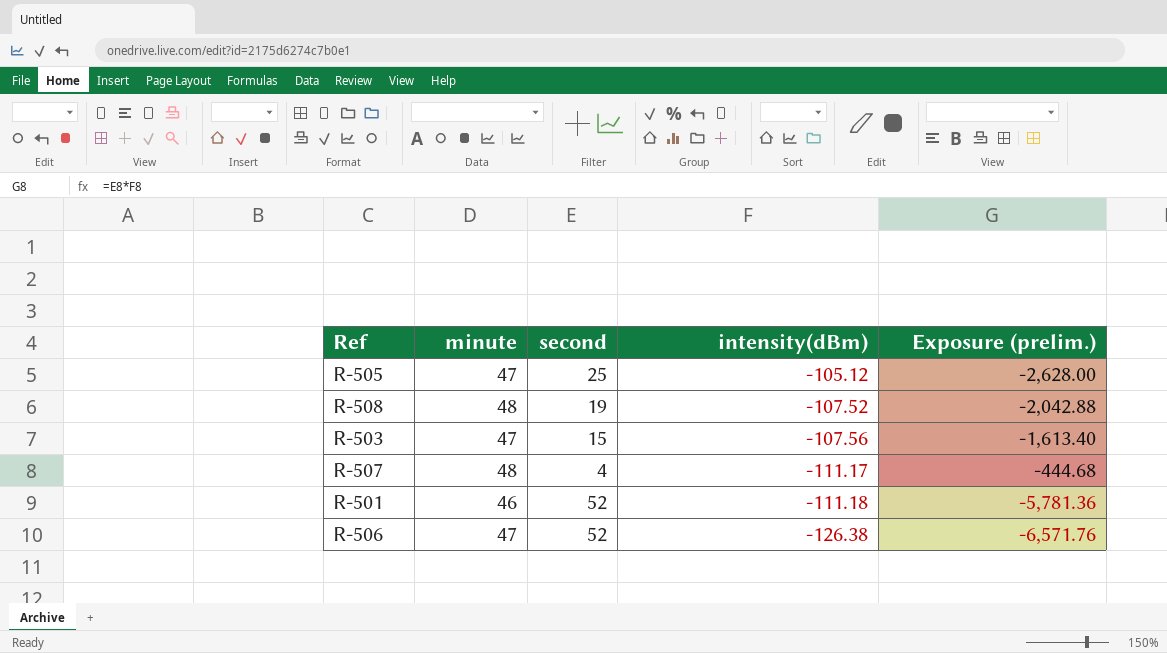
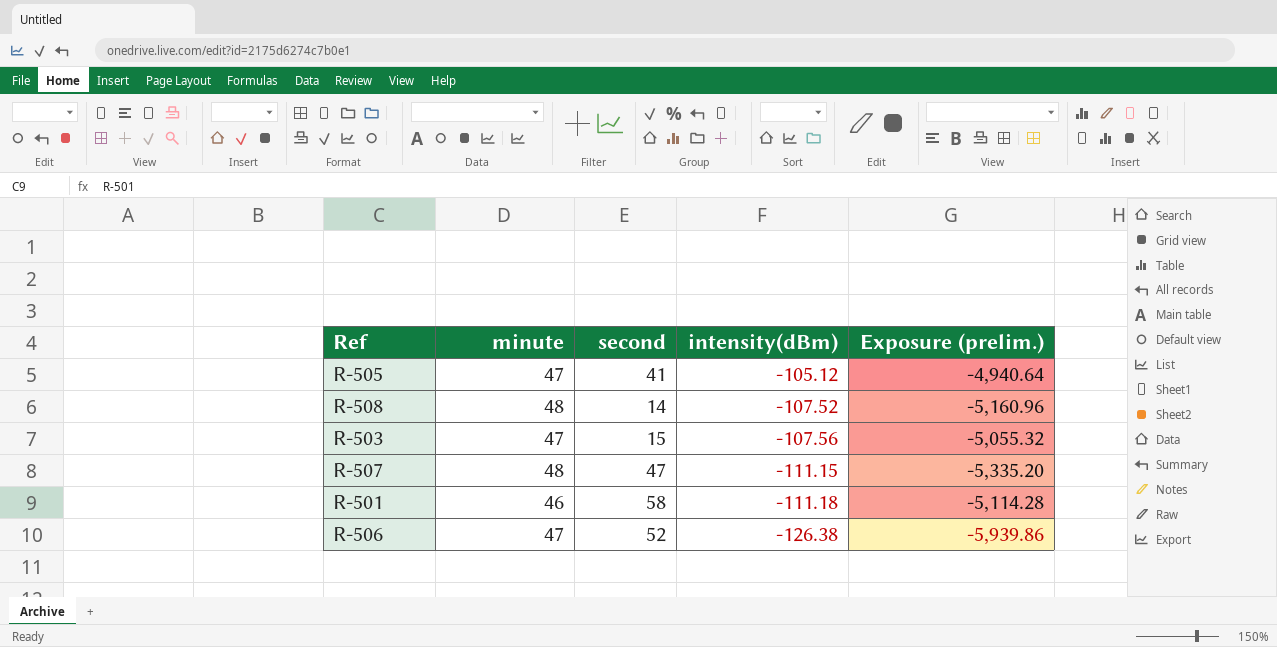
column Exposure (prelim.) | formula: [second] * [intensity(dBm)] -> [minute] * [intensity(dBm)]
R-505 | second: 25 -> 41
R-508 | second: 19 -> 14
R-507 | second: 4 -> 47
R-507 | intensity(dBm): -111.17 -> -111.15
R-501 | second: 52 -> 58

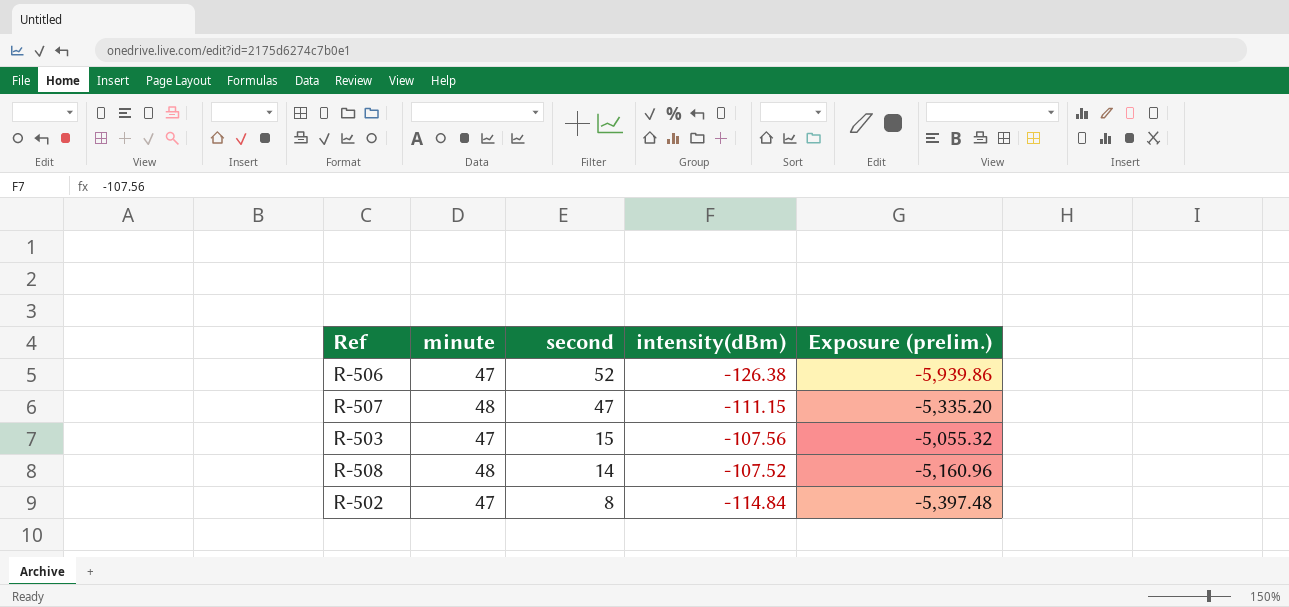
row order: intensity(dBm) descending -> second descending
row R-505: 47 | 41 | -105.12 | -4,940.64 -> none
row R-501: 46 | 58 | -111.18 | -5,114.28 -> none
row R-502: none -> 47 | 8 | -114.84 | -5,397.48

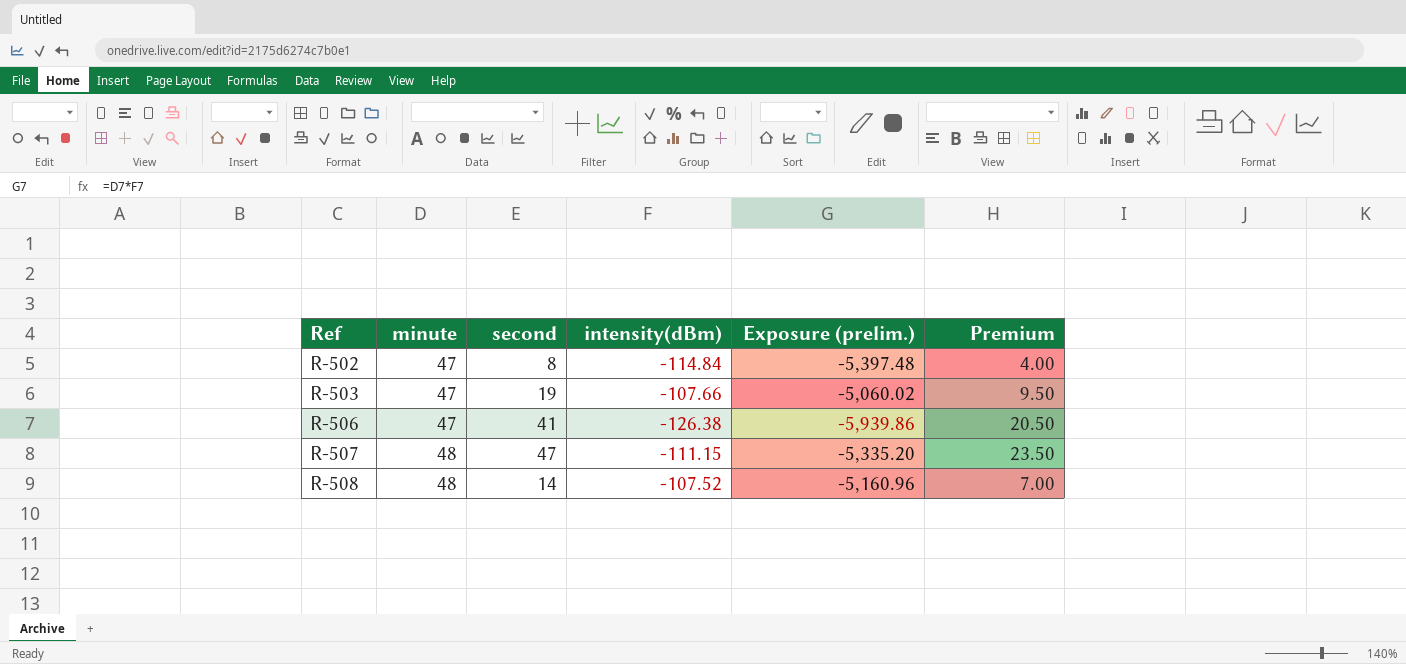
row order: second descending -> Ref ascending
column Premium | formula: none -> [second] * 0.5
R-503 | second: 15 -> 19
R-503 | intensity(dBm): -107.56 -> -107.66
R-503 | Exposure (prelim.): -5,055.32 -> -5,060.02
R-506 | second: 52 -> 41

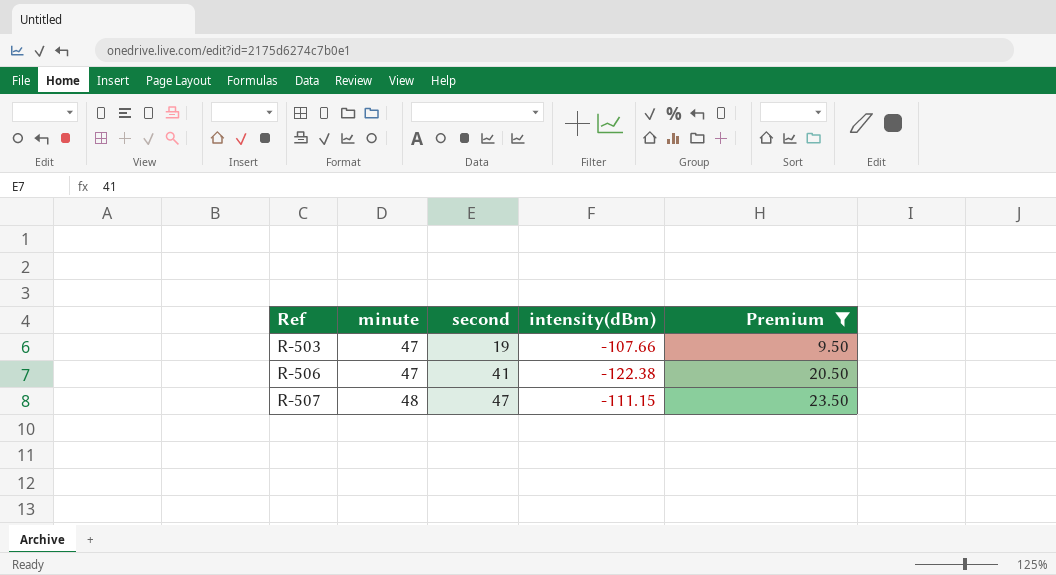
filter: none -> Premium >= 9.50
column Exposure (prelim.) | formula: [minute] * [intensity(dBm)] -> none
R-506 | intensity(dBm): -126.38 -> -122.38

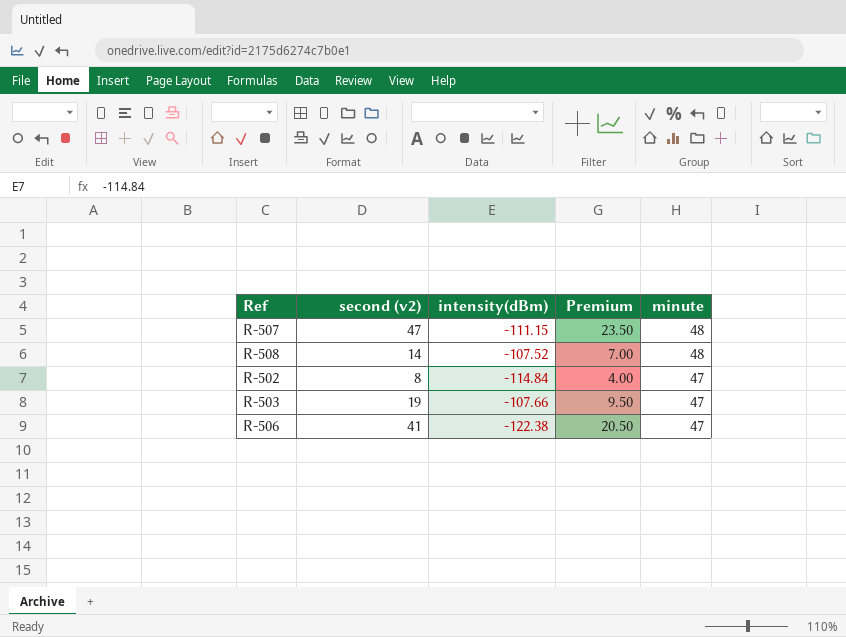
filter: Premium >= 9.50 -> none
row order: Ref ascending -> minute descending
column name: second -> second (v2)
column minute | position: 2 -> 5

